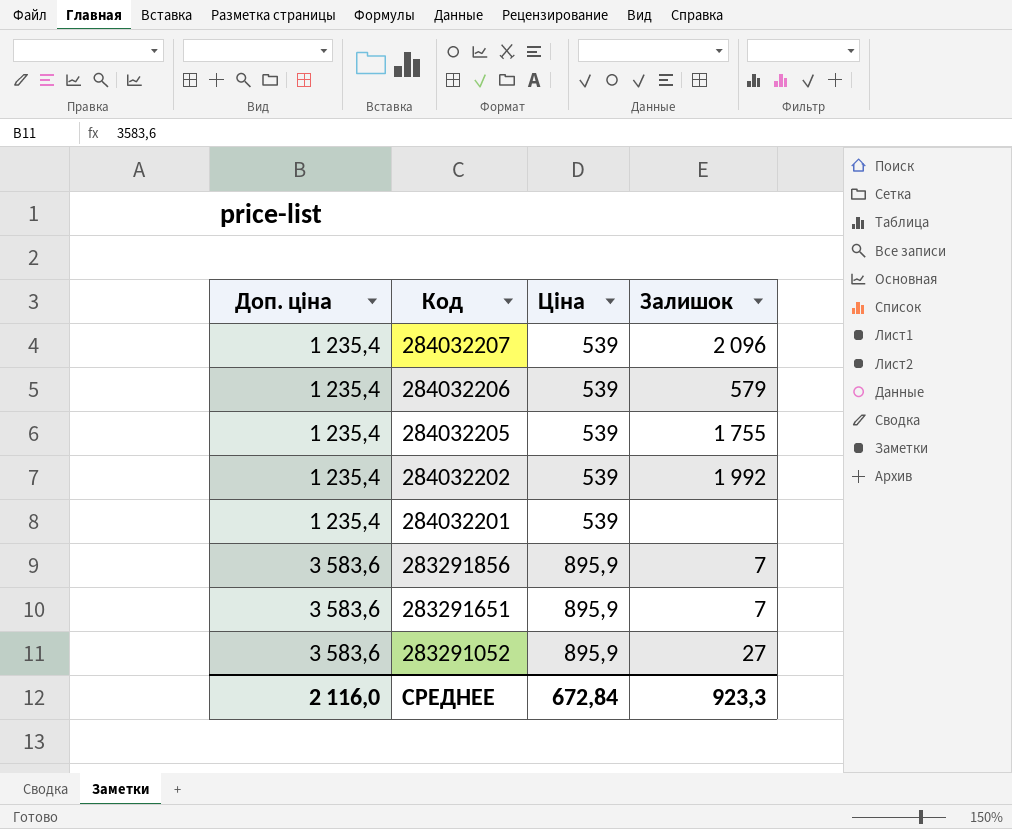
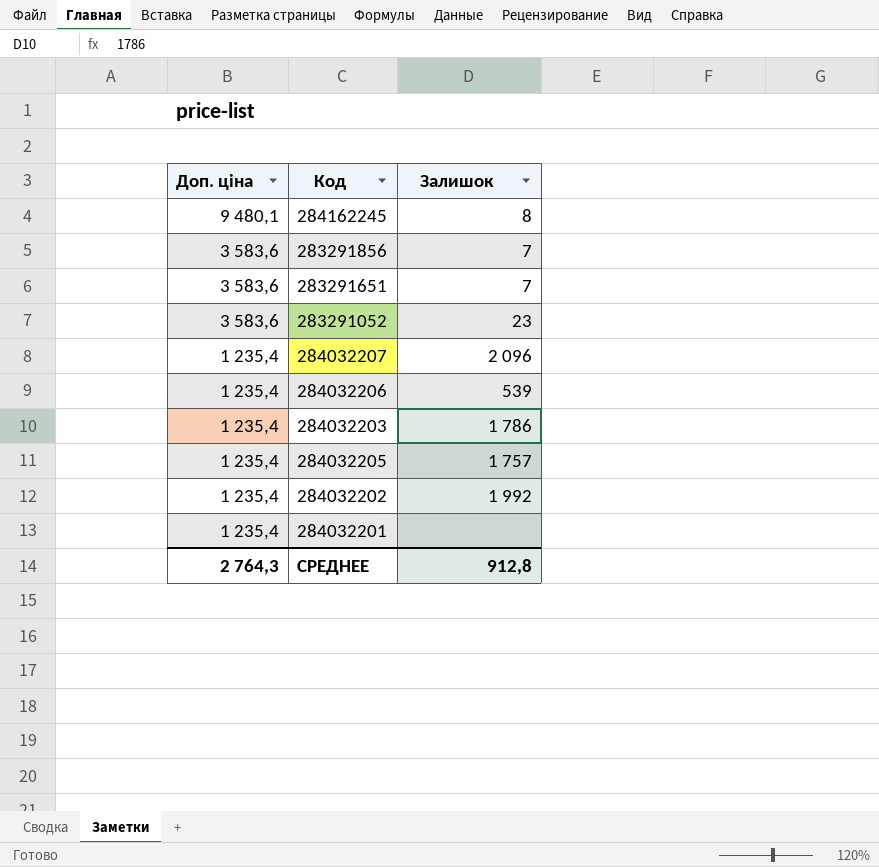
row order: Доп. ціна ascending -> Доп. ціна descending
column Ціна | position: 3 -> none
row 284162245: none -> 9 480,1 | 8
283291052 | Залишок: 27 -> 23
284032206 | Залишок: 579 -> 539
row 284032203: none -> 1 235,4 | 1 786
284032205 | Залишок: 1 755 -> 1 757
СРЕДНЕЕ | Доп. ціна: 2 116,0 -> 2 764,3
СРЕДНЕЕ | Залишок: 923,3 -> 912,8

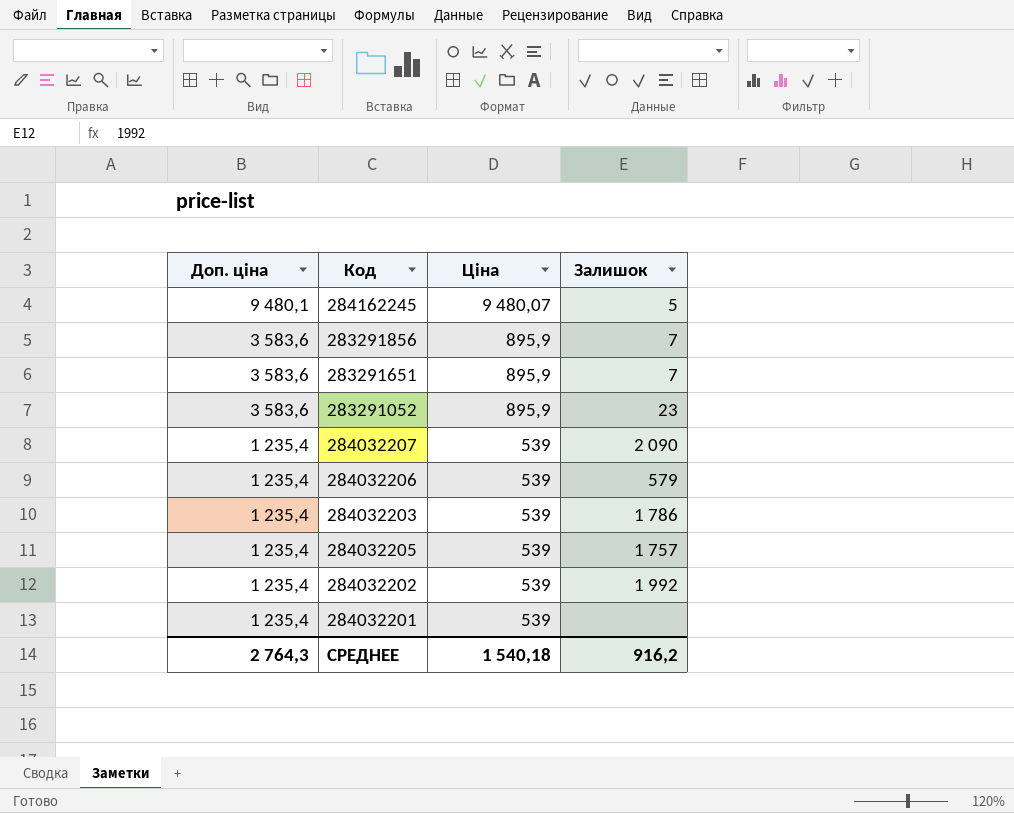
column Ціна | position: none -> 3
284162245 | Залишок: 8 -> 5
284032207 | Залишок: 2 096 -> 2 090
284032206 | Залишок: 539 -> 579
СРЕДНЕЕ | Залишок: 912,8 -> 916,2

